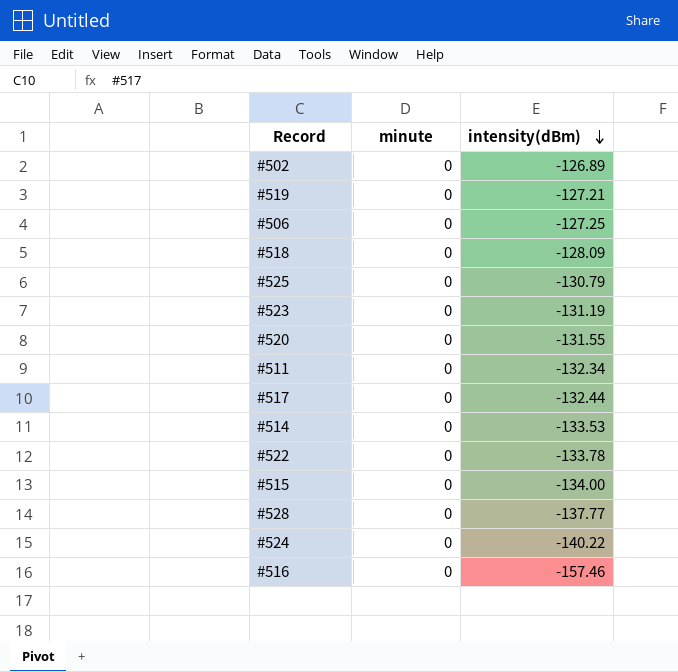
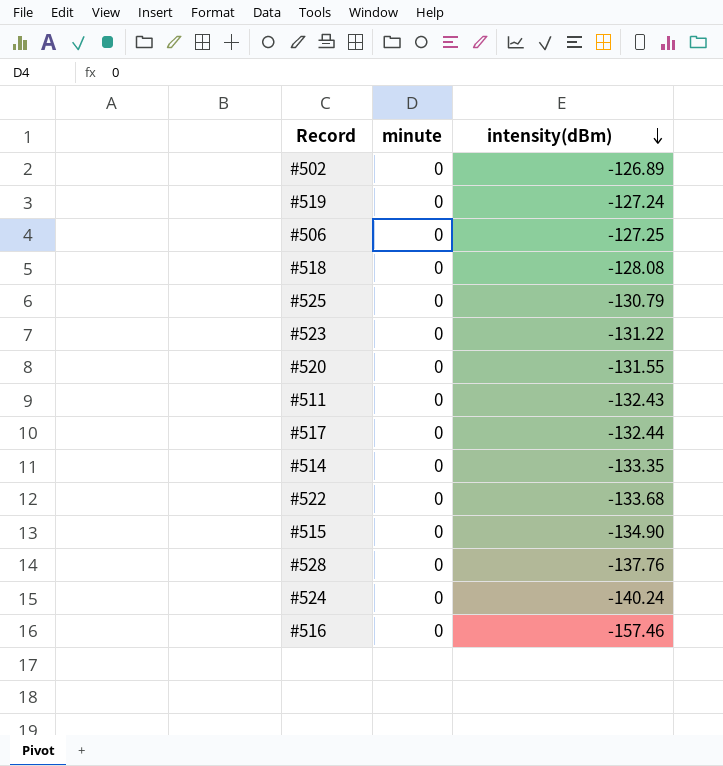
#519 | intensity(dBm): -127.21 -> -127.24
#518 | intensity(dBm): -128.09 -> -128.08
#523 | intensity(dBm): -131.19 -> -131.22
#511 | intensity(dBm): -132.34 -> -132.43
#514 | intensity(dBm): -133.53 -> -133.35
#522 | intensity(dBm): -133.78 -> -133.68
#515 | intensity(dBm): -134.00 -> -134.90
#528 | intensity(dBm): -137.77 -> -137.76
#524 | intensity(dBm): -140.22 -> -140.24

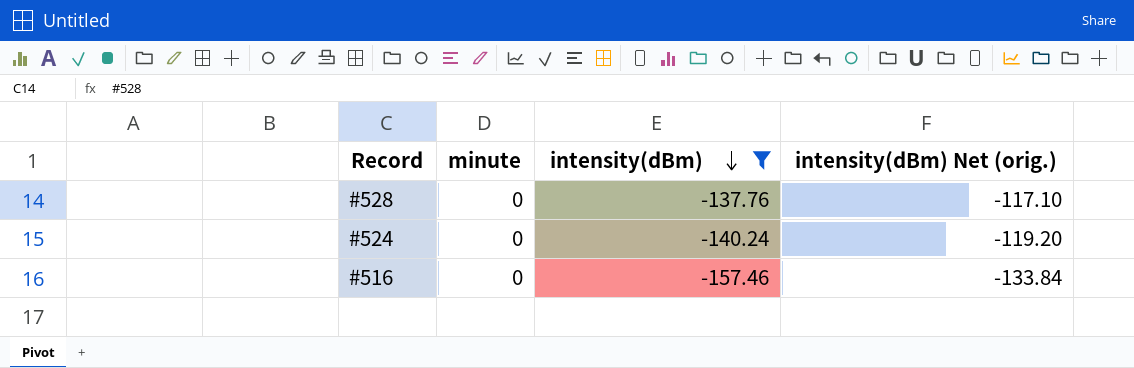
filter: none -> intensity(dBm) <= -137.76
column intensity(dBm) Net (orig.) | formula: none -> [intensity(dBm)] * 0.85

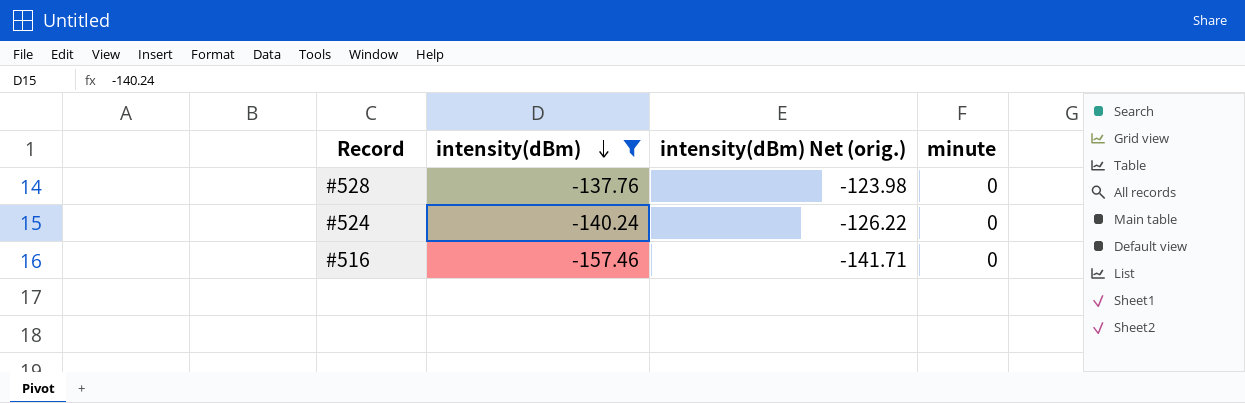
column intensity(dBm) Net (orig.) | formula: [intensity(dBm)] * 0.85 -> [intensity(dBm)] * 0.9
column minute | position: 2 -> 4

